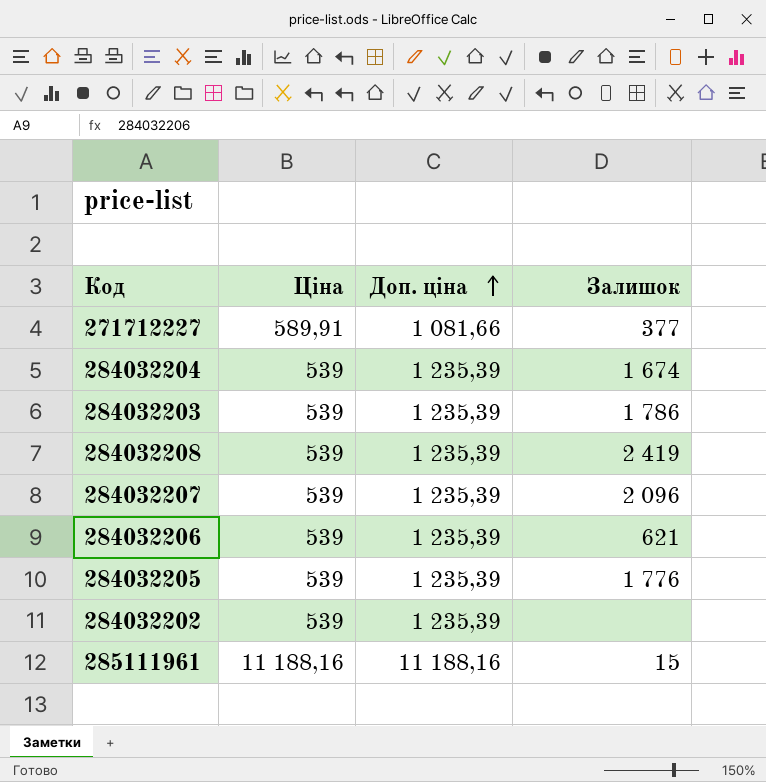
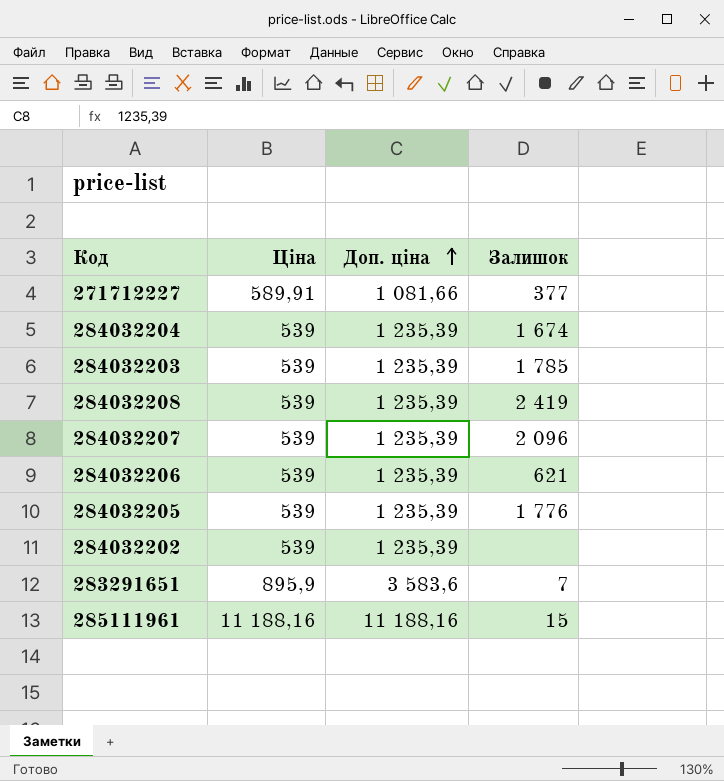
284032203 | Залишок: 1 786 -> 1 785
row 283291651: none -> 895,9 | 3 583,6 | 7

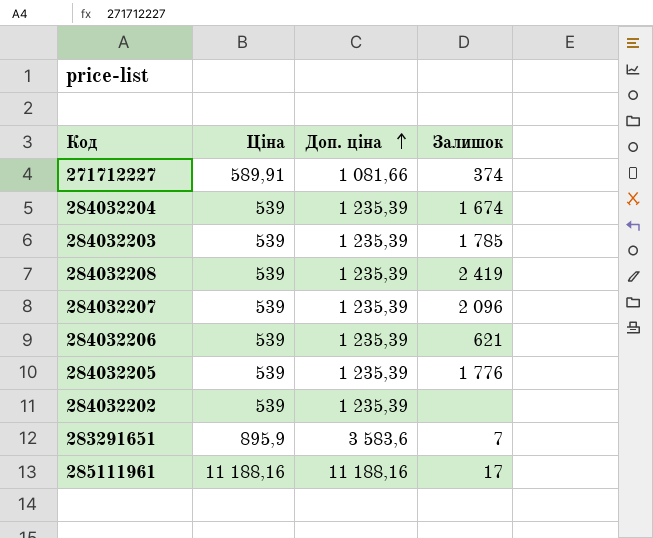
271712227 | Залишок: 377 -> 374
285111961 | Залишок: 15 -> 17

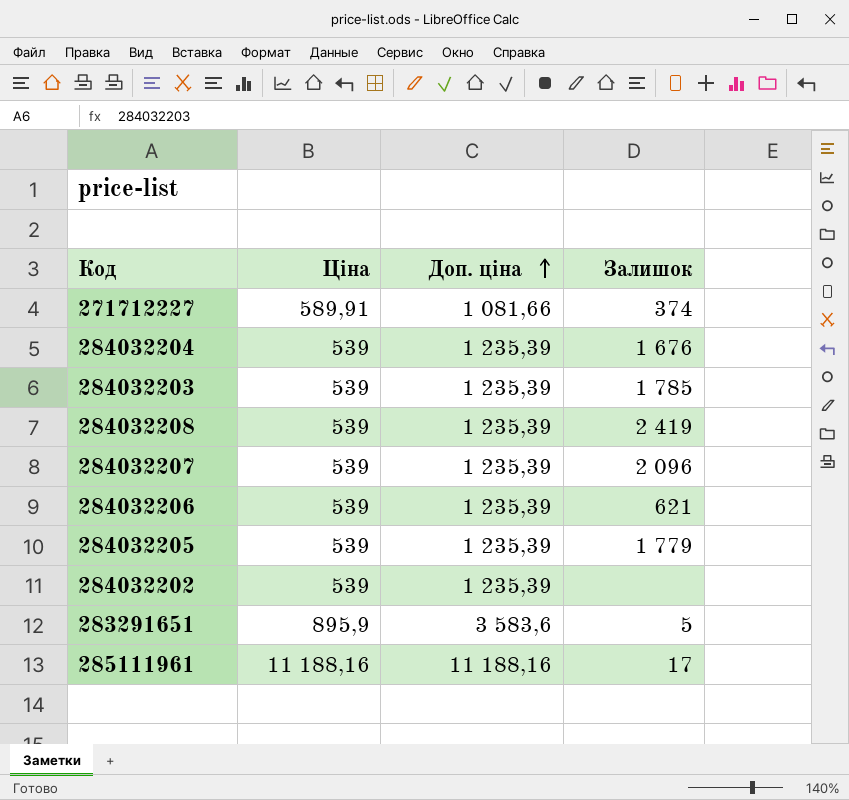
284032204 | Залишок: 1 674 -> 1 676
284032205 | Залишок: 1 776 -> 1 779
283291651 | Залишок: 7 -> 5

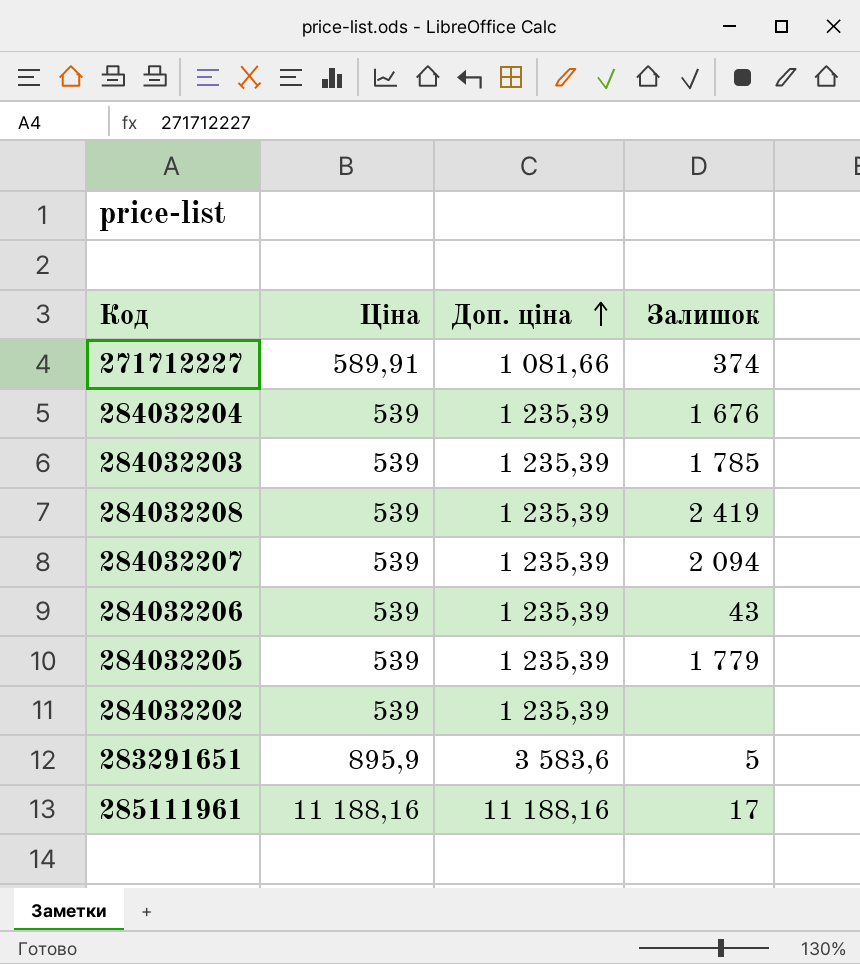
284032207 | Залишок: 2 096 -> 2 094
284032206 | Залишок: 621 -> 43

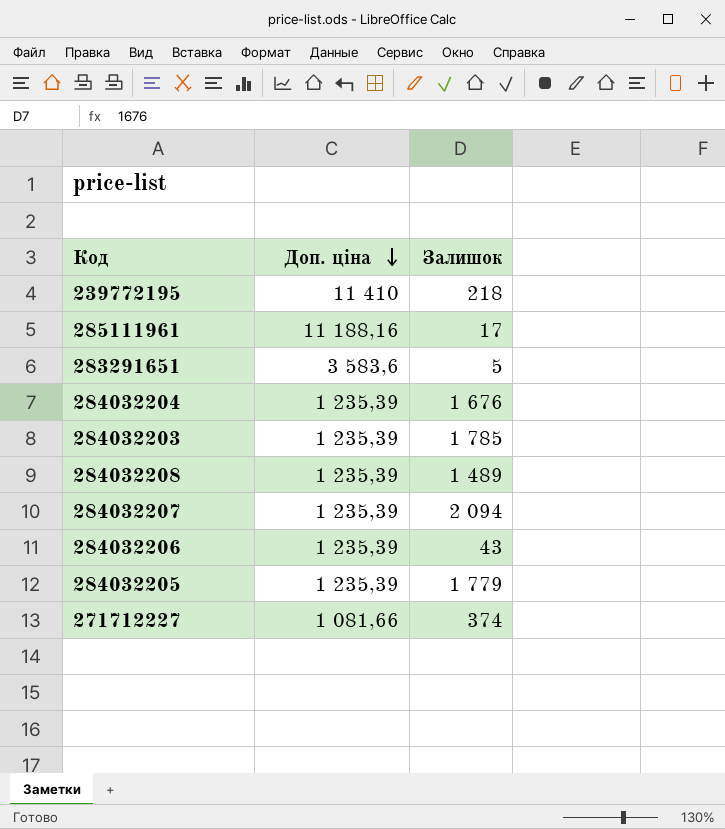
row order: Доп. ціна ascending -> Доп. ціна descending
column Ціна | position: 2 -> none
row 284032202: 539 | 1 235,39 | none -> none
row 239772195: none -> 11 410 | 218
284032208 | Залишок: 2 419 -> 1 489

